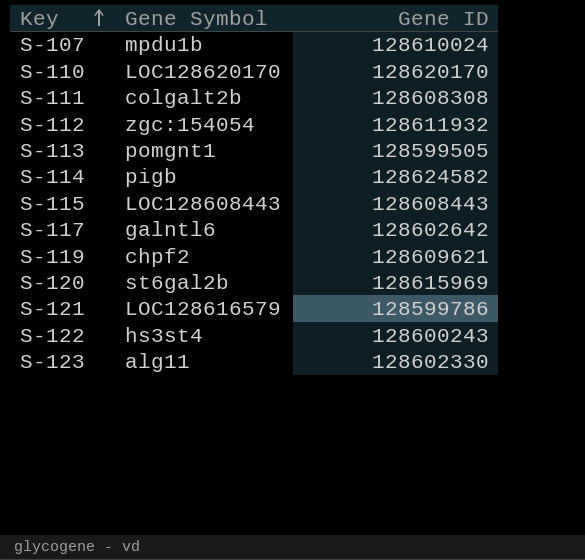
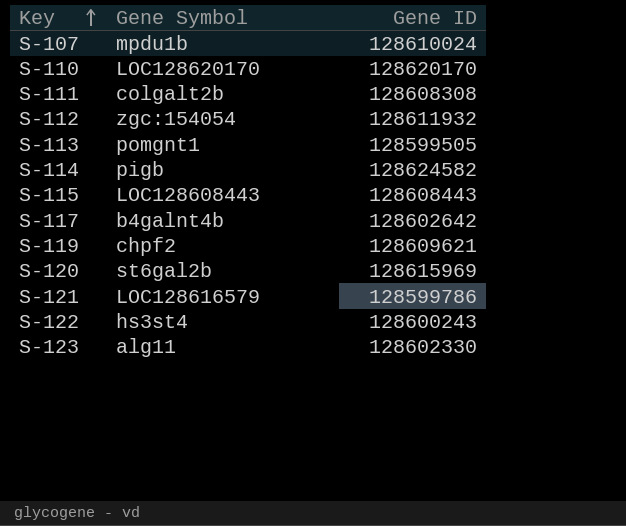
S-117 | Gene Symbol: galntl6 -> b4galnt4b

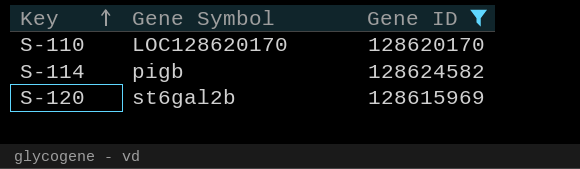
filter: none -> Gene ID >= 128615969

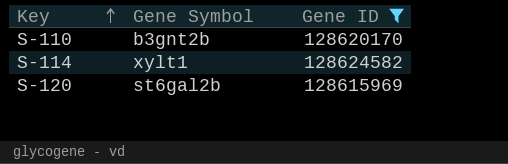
S-110 | Gene Symbol: LOC128620170 -> b3gnt2b
S-114 | Gene Symbol: pigb -> xylt1

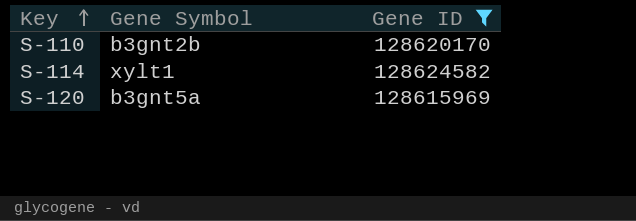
S-120 | Gene Symbol: st6gal2b -> b3gnt5a

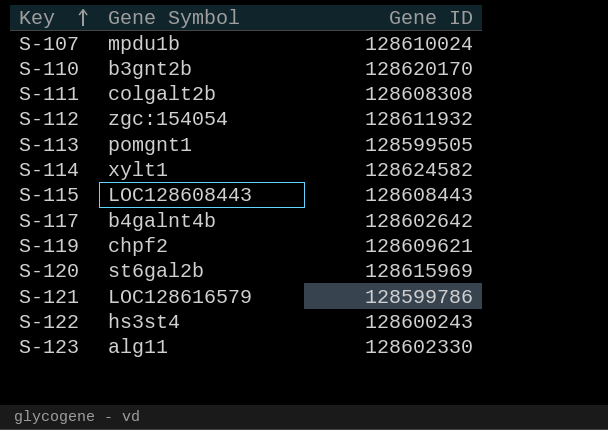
filter: Gene ID >= 128615969 -> none
S-120 | Gene Symbol: b3gnt5a -> st6gal2b

